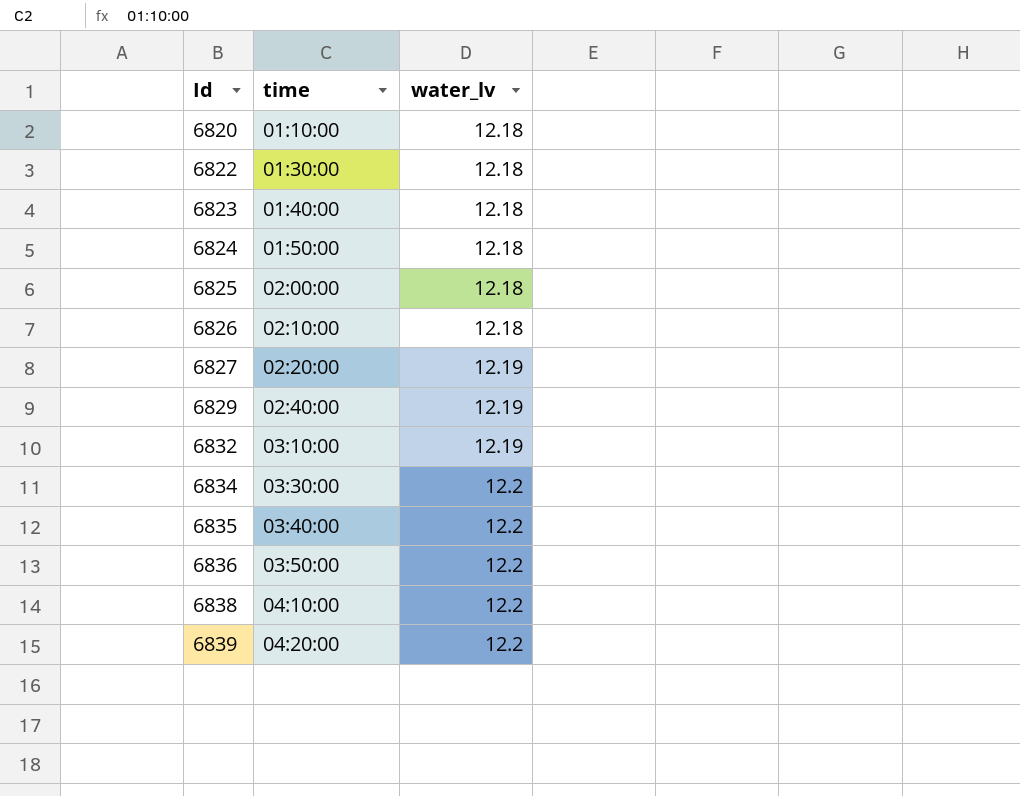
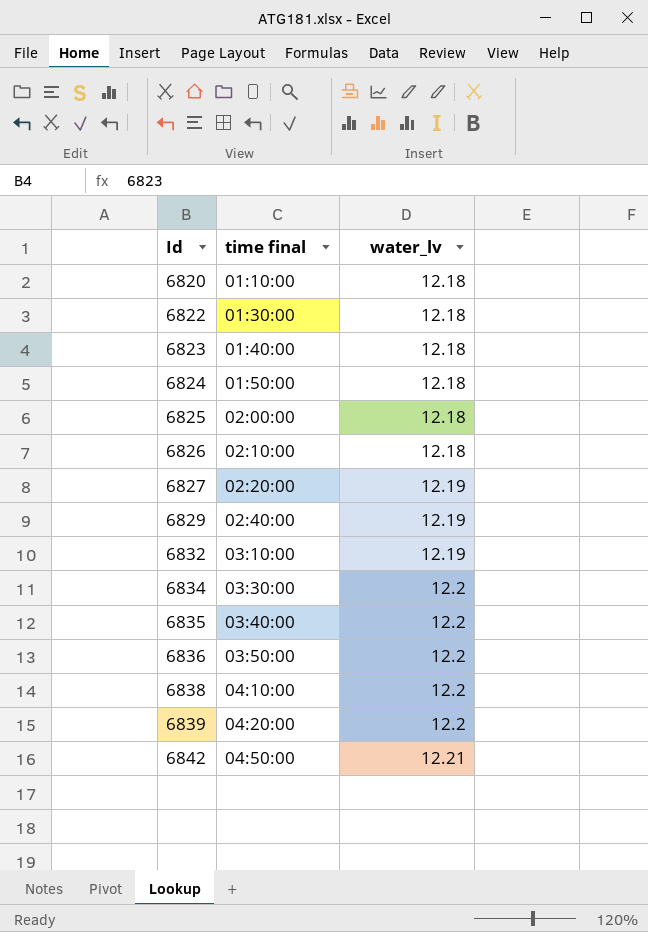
column name: time -> time final
row 6842: none -> 04:50:00 | 12.21

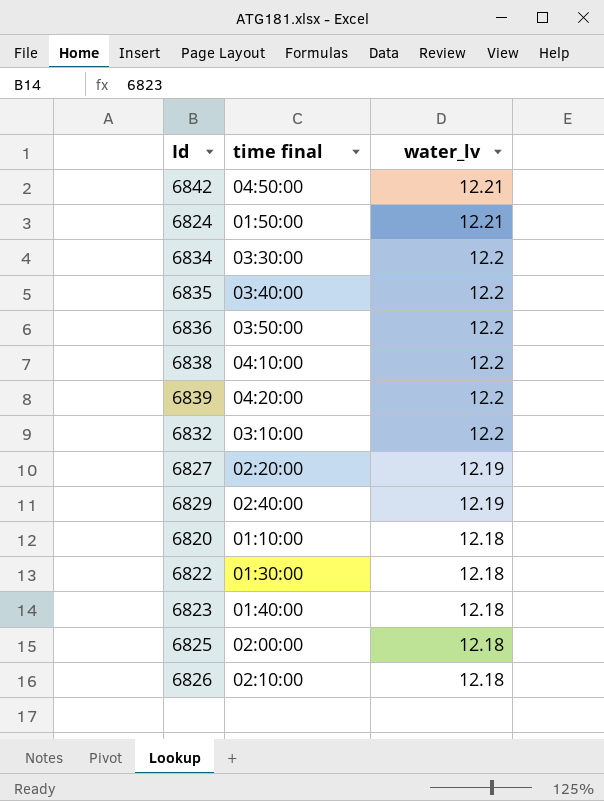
row order: Id ascending -> water_lv descending
6824 | water_lv: 12.18 -> 12.21
6832 | water_lv: 12.19 -> 12.2

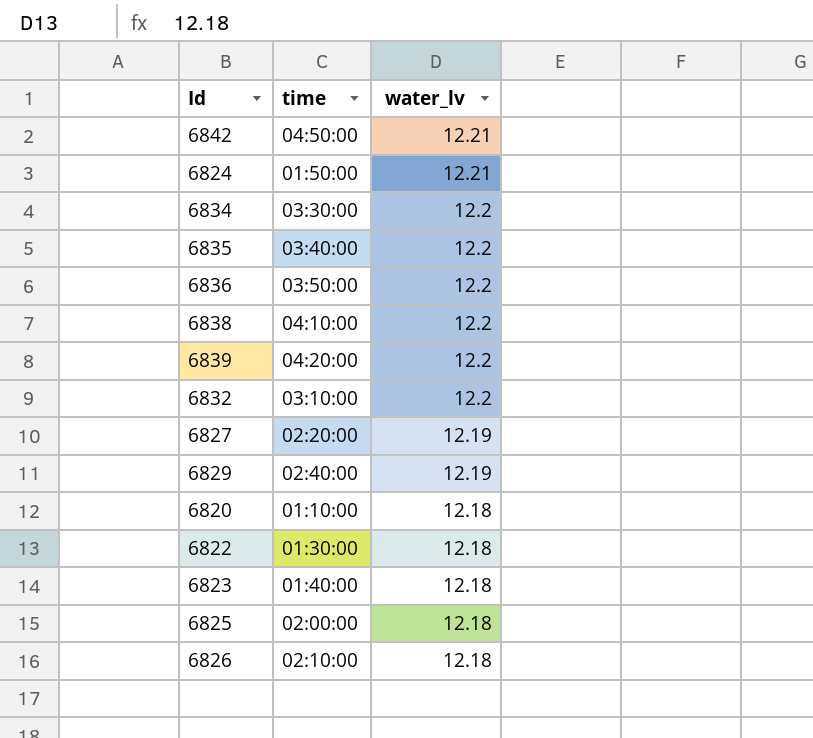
column name: time final -> time

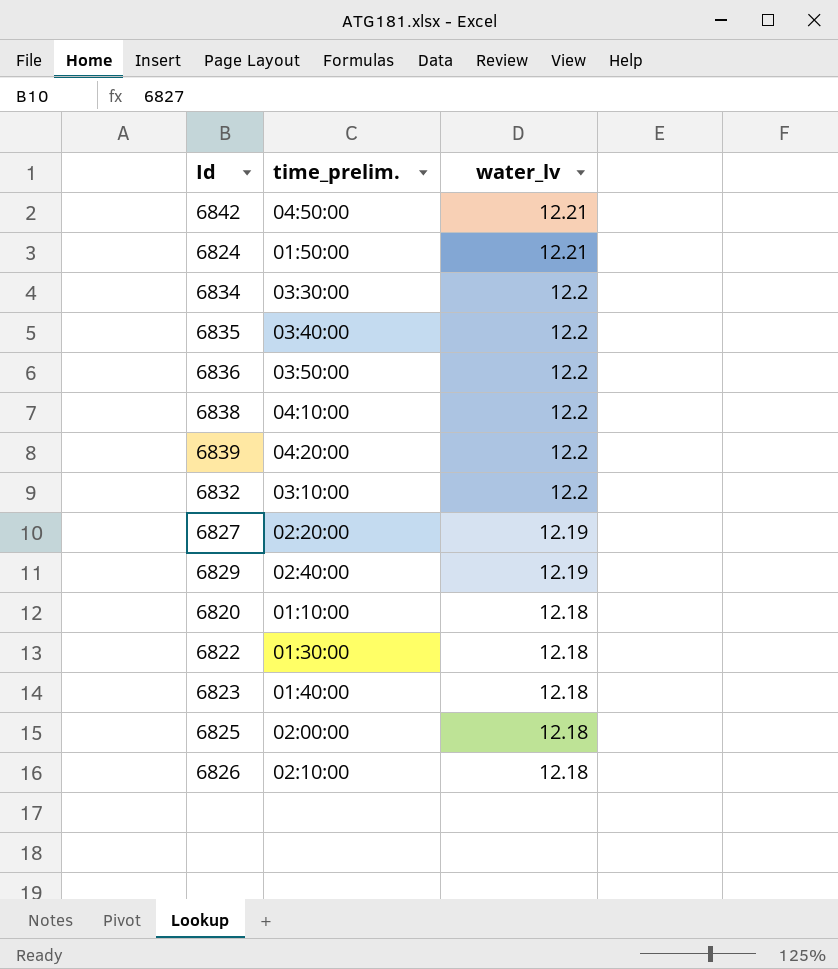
column name: time -> time_prelim.

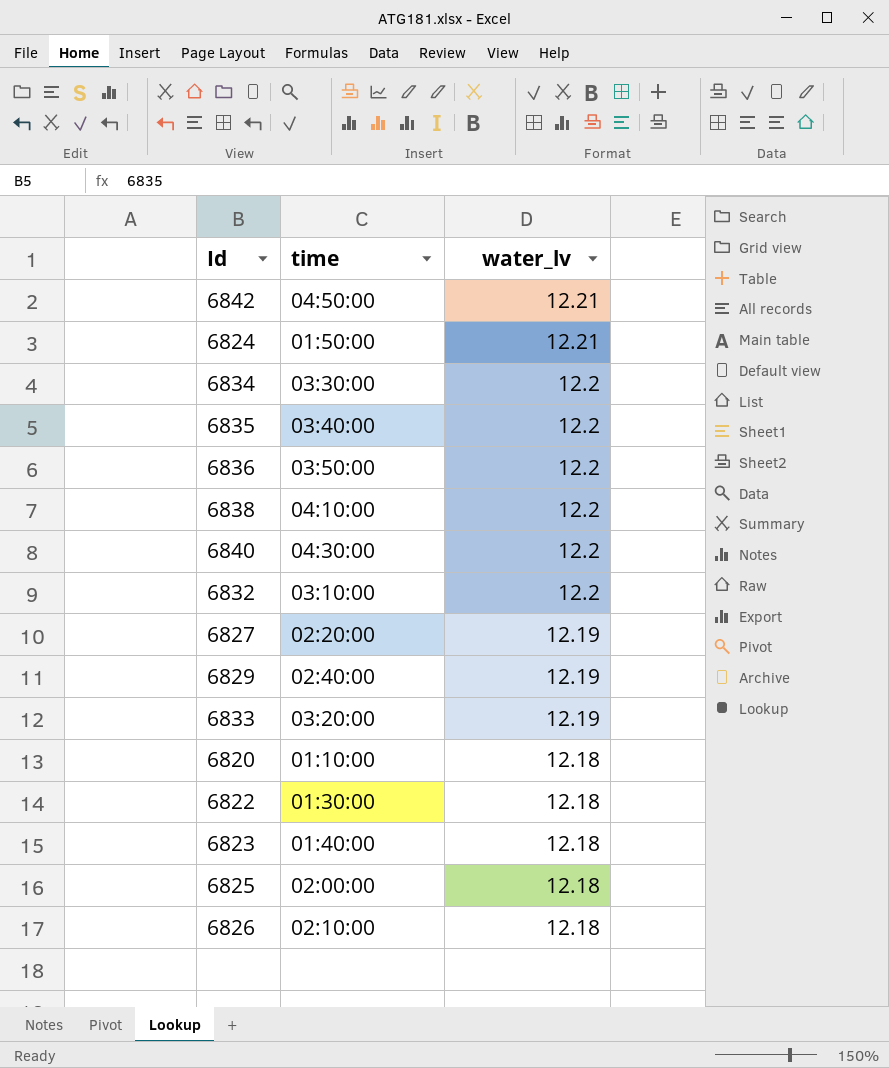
column name: time_prelim. -> time
row 6839: 04:20:00 | 12.2 -> none
row 6840: none -> 04:30:00 | 12.2
row 6833: none -> 03:20:00 | 12.19

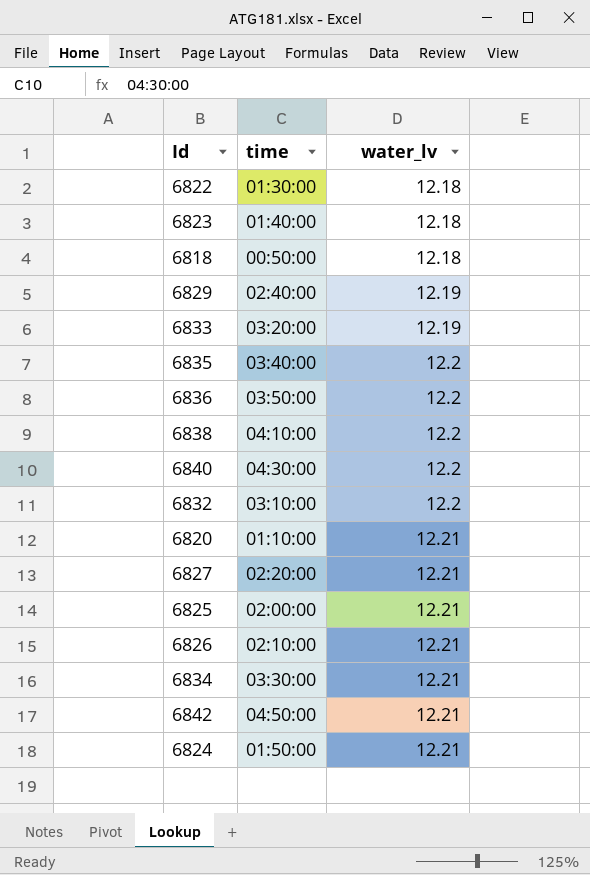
row order: water_lv descending -> water_lv ascending
row 6818: none -> 00:50:00 | 12.18
6820 | water_lv: 12.18 -> 12.21
6827 | water_lv: 12.19 -> 12.21
6825 | water_lv: 12.18 -> 12.21
6826 | water_lv: 12.18 -> 12.21
6834 | water_lv: 12.2 -> 12.21

